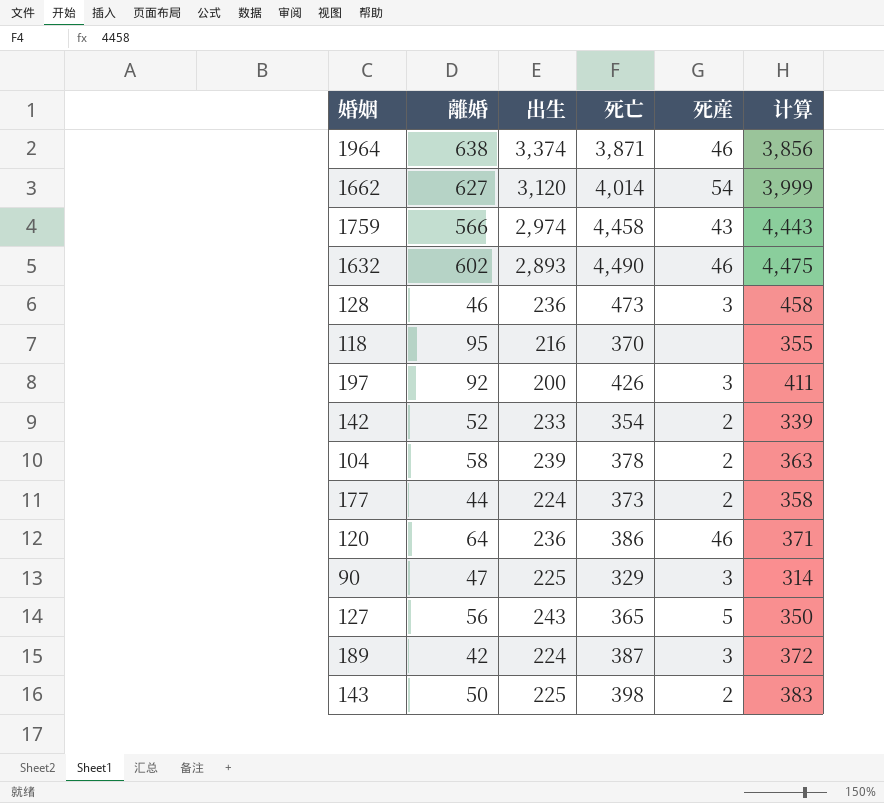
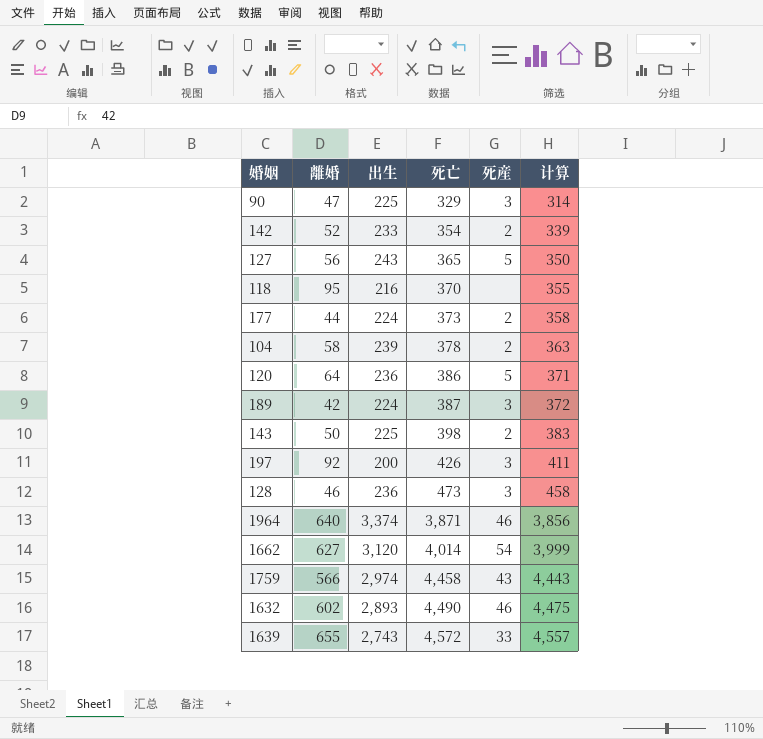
row order: none -> 死亡 ascending
120 | 死産: 46 -> 5
1964 | 離婚: 638 -> 640
row 1639: none -> 655 | 2,743 | 4,572 | 33 | 4,557

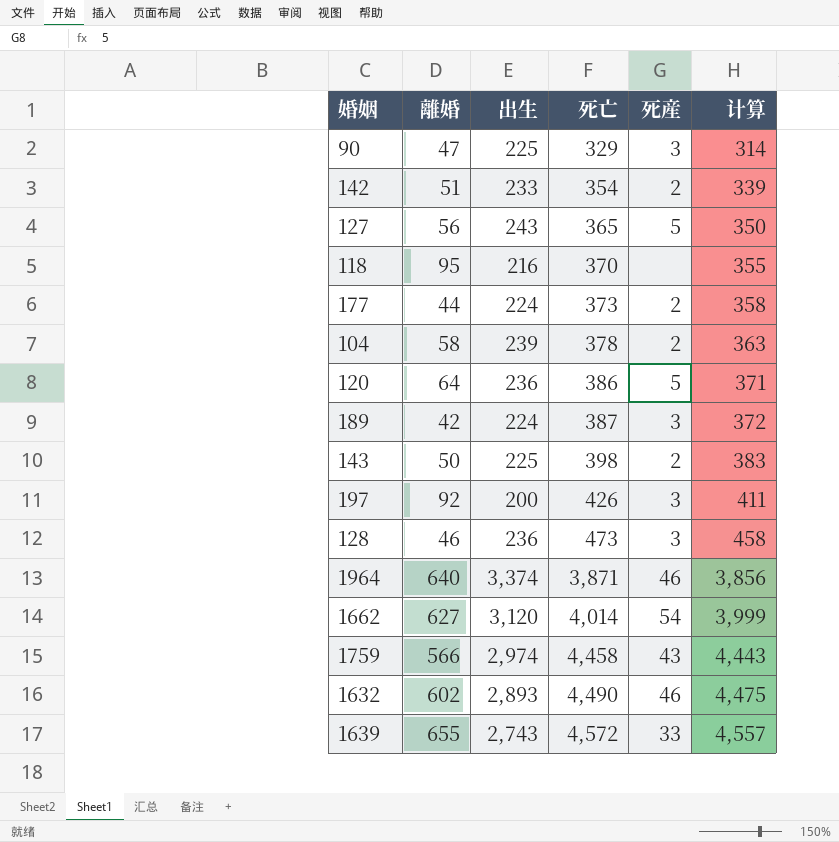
142 | 離婚: 52 -> 51

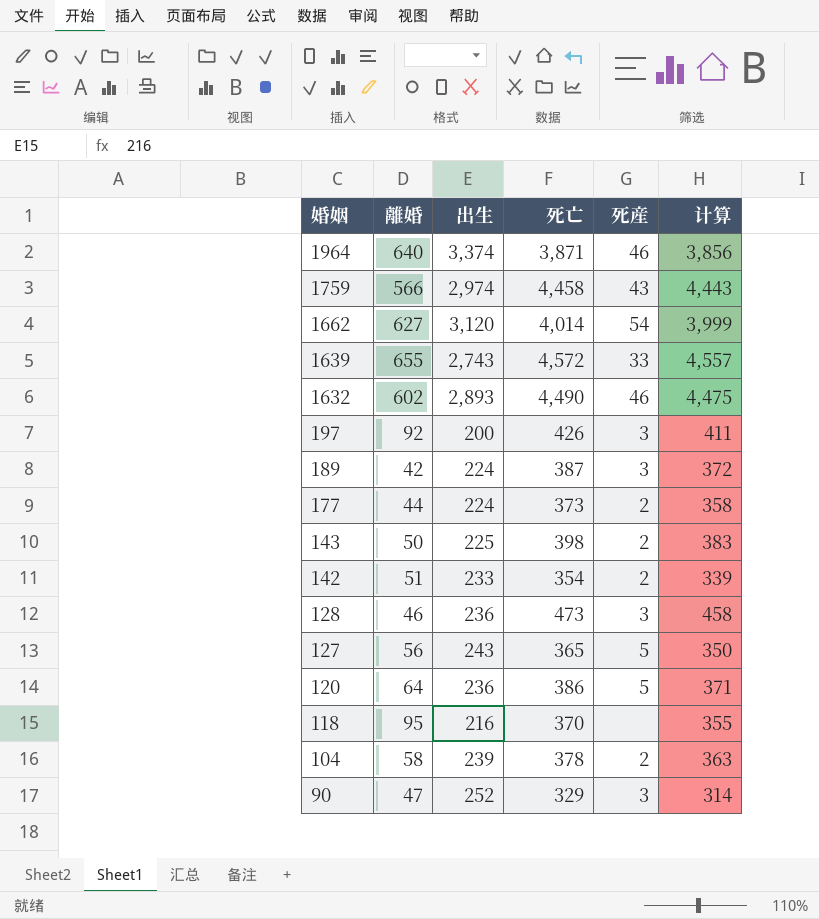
row order: 死亡 ascending -> 婚姻 descending
90 | 出生: 225 -> 252

